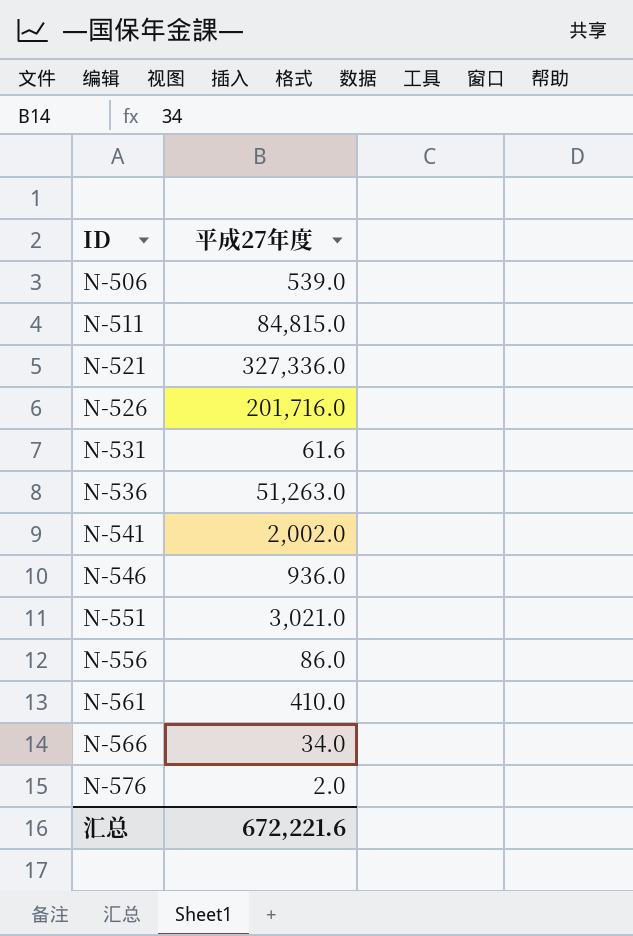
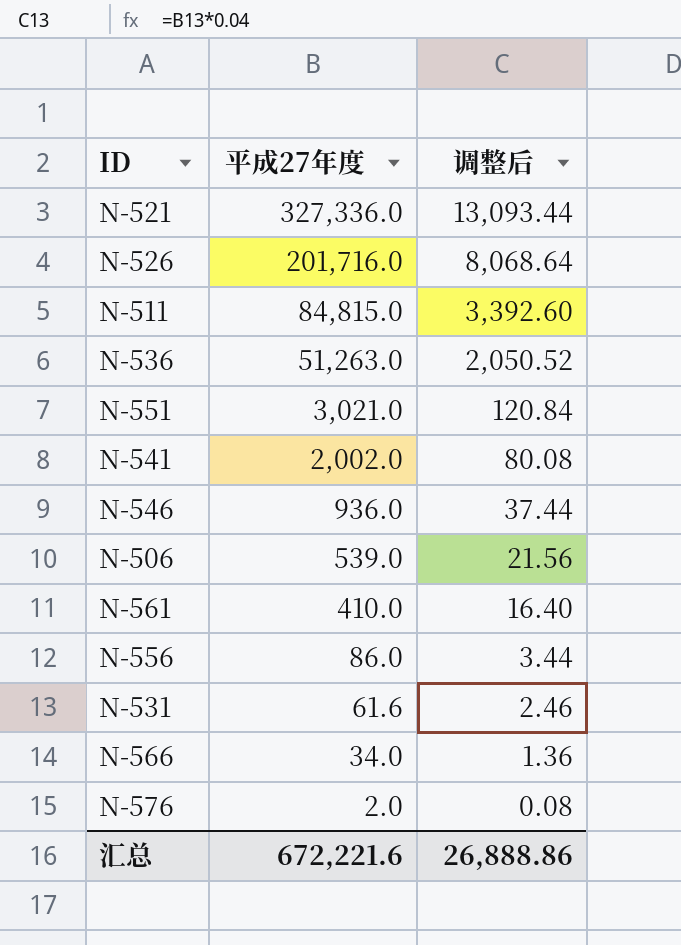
row order: ID ascending -> 平成27年度 descending
column 调整后 | formula: none -> [平成27年度] * 0.04

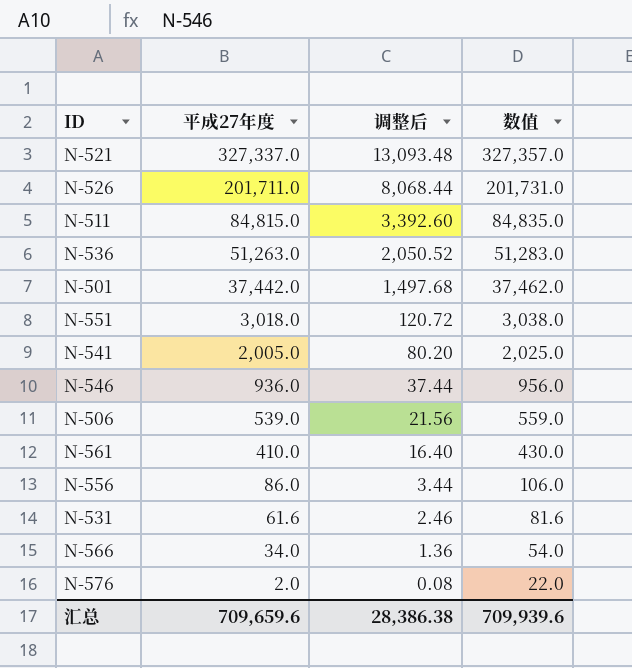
column 数值 | formula: none -> [平成27年度] + 20
N-521 | 平成27年度: 327,336.0 -> 327,337.0
N-521 | 调整后: 13,093.44 -> 13,093.48
N-526 | 平成27年度: 201,716.0 -> 201,711.0
N-526 | 调整后: 8,068.64 -> 8,068.44
row N-501: none -> 37,442.0 | 1,497.68 | 37,462.0
N-551 | 平成27年度: 3,021.0 -> 3,018.0
N-551 | 调整后: 120.84 -> 120.72
N-541 | 平成27年度: 2,002.0 -> 2,005.0
N-541 | 调整后: 80.08 -> 80.20
汇总 | 平成27年度: 672,221.6 -> 709,659.6
汇总 | 调整后: 26,888.86 -> 28,386.38

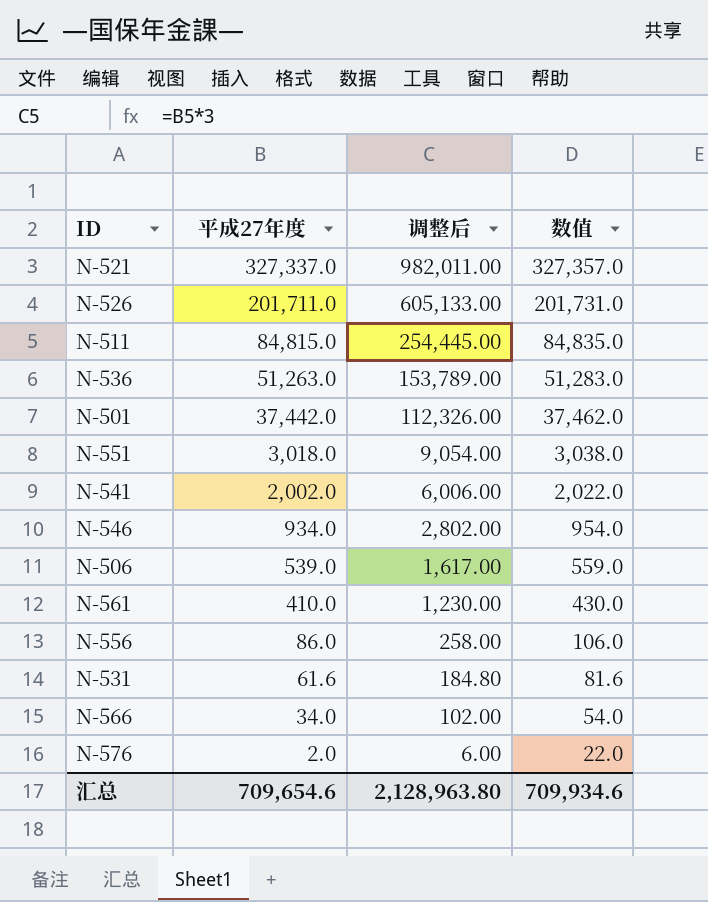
column 调整后 | formula: [平成27年度] * 0.04 -> [平成27年度] * 3
N-541 | 平成27年度: 2,005.0 -> 2,002.0
N-541 | 数值: 2,025.0 -> 2,022.0
N-546 | 平成27年度: 936.0 -> 934.0
N-546 | 数值: 956.0 -> 954.0
汇总 | 平成27年度: 709,659.6 -> 709,654.6
汇总 | 调整后: 28,386.38 -> 2,128,963.80
汇总 | 数值: 709,939.6 -> 709,934.6

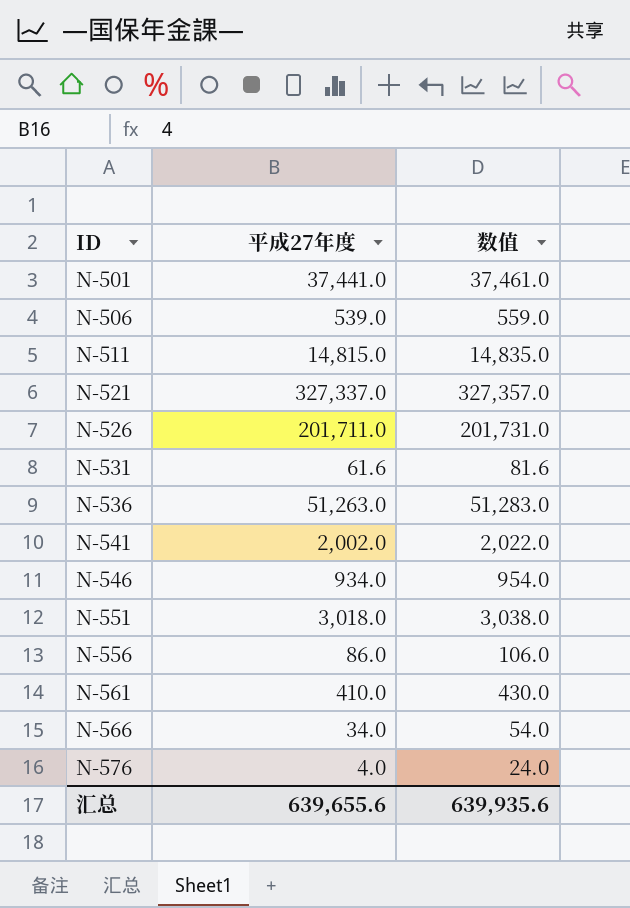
row order: 平成27年度 descending -> ID ascending
column 调整后 | formula: [平成27年度] * 3 -> none
N-501 | 平成27年度: 37,442.0 -> 37,441.0
N-501 | 数值: 37,462.0 -> 37,461.0
N-511 | 平成27年度: 84,815.0 -> 14,815.0
N-511 | 数值: 84,835.0 -> 14,835.0
N-576 | 平成27年度: 2.0 -> 4.0
N-576 | 数值: 22.0 -> 24.0
汇总 | 平成27年度: 709,654.6 -> 639,655.6
汇总 | 数值: 709,934.6 -> 639,935.6

